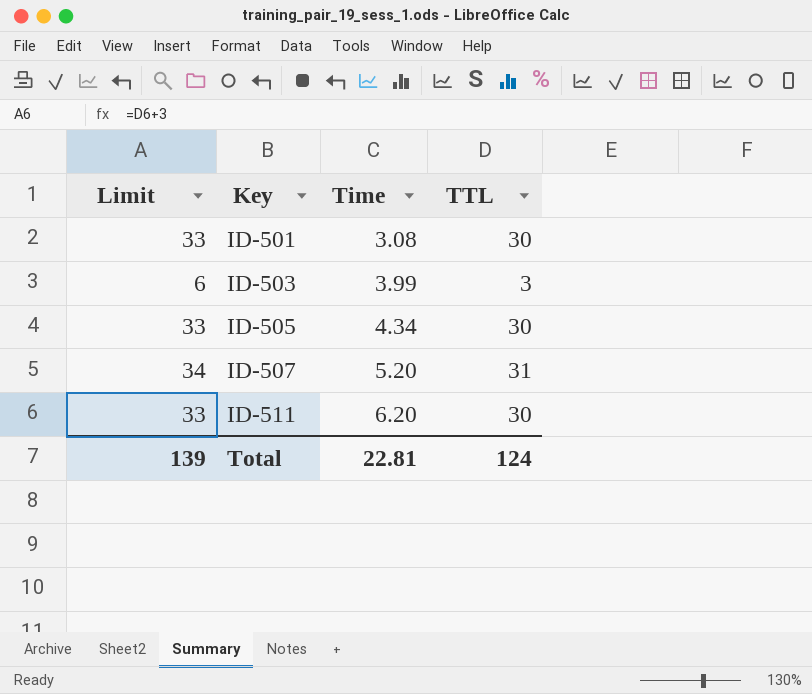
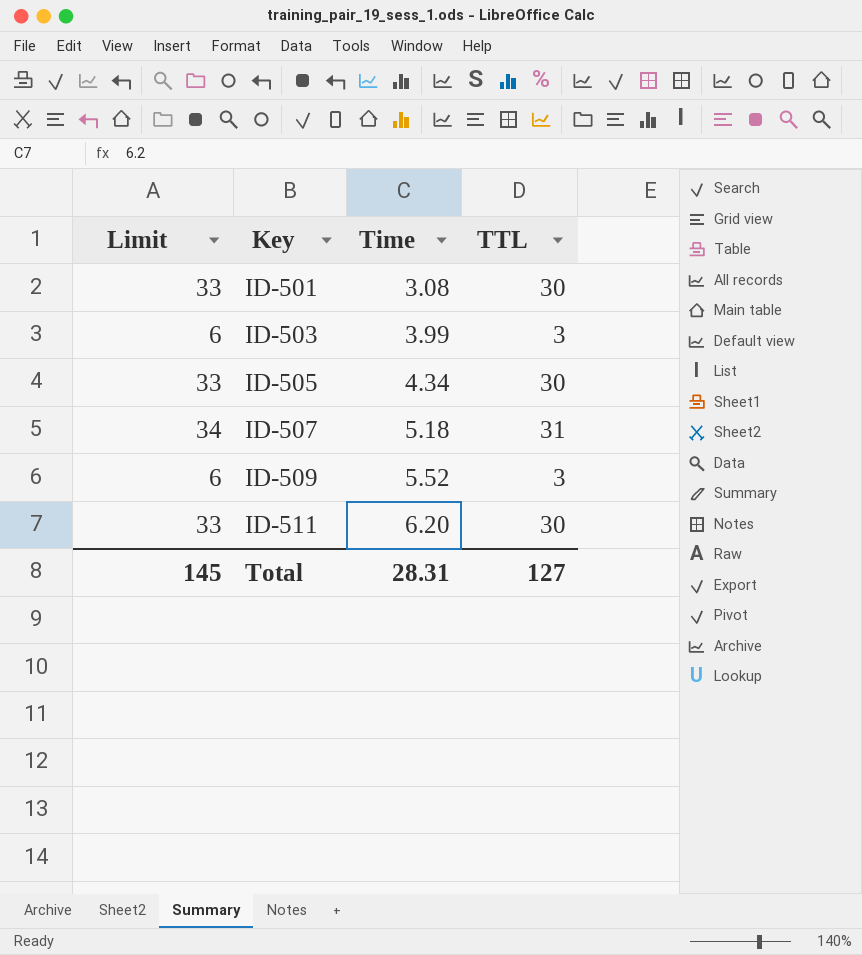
ID-507 | Time: 5.20 -> 5.18
row ID-509: none -> 6 | 5.52 | 3
Total | Limit: 139 -> 145
Total | Time: 22.81 -> 28.31
Total | TTL: 124 -> 127

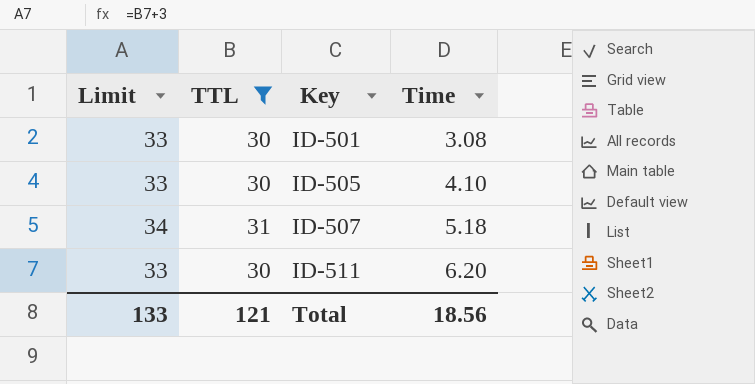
filter: none -> TTL != 3
column TTL | position: 4 -> 2
ID-505 | Time: 4.34 -> 4.10
Total | Limit: 145 -> 133
Total | TTL: 127 -> 121
Total | Time: 28.31 -> 18.56

